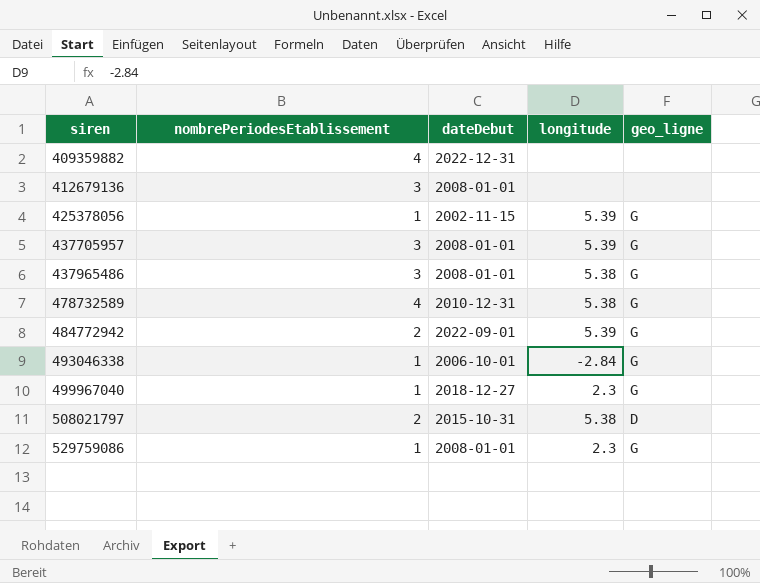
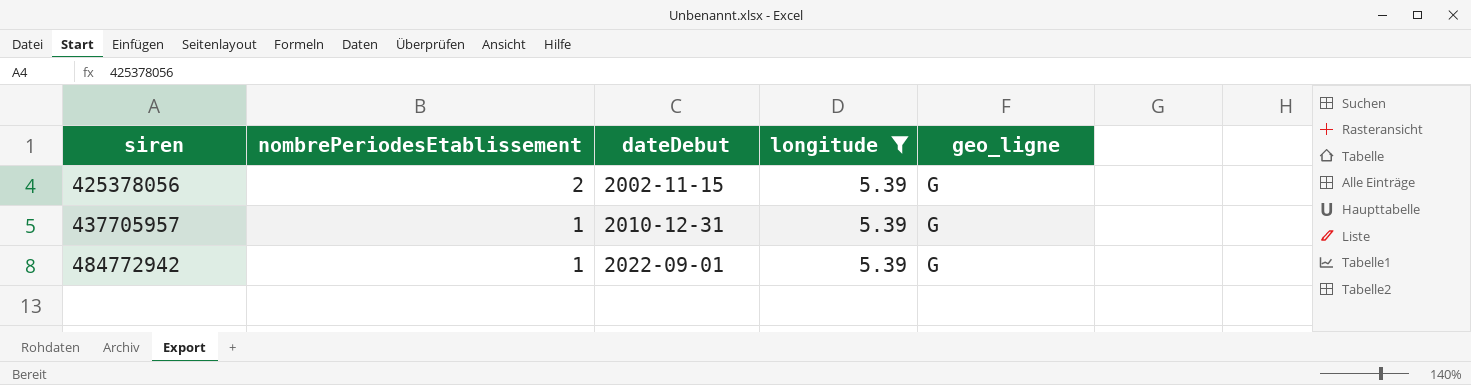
filter: none -> longitude = 5.39
425378056 | nombrePeriodesEtablissement: 1 -> 2
437705957 | nombrePeriodesEtablissement: 3 -> 1
437705957 | dateDebut: 2008-01-01 -> 2010-12-31
484772942 | nombrePeriodesEtablissement: 2 -> 1

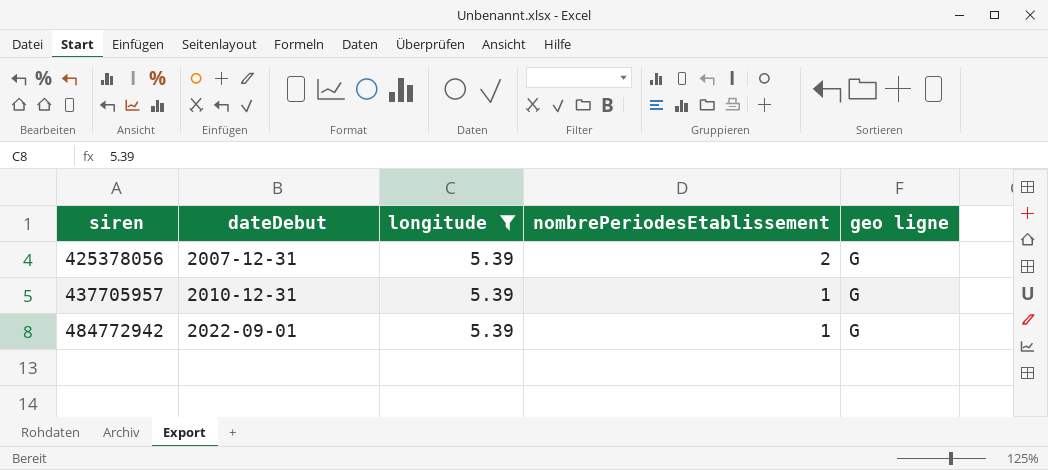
column nombrePeriodesEtablissement | position: 2 -> 4
column name: geo_ligne -> geo ligne
425378056 | dateDebut: 2002-11-15 -> 2007-12-31

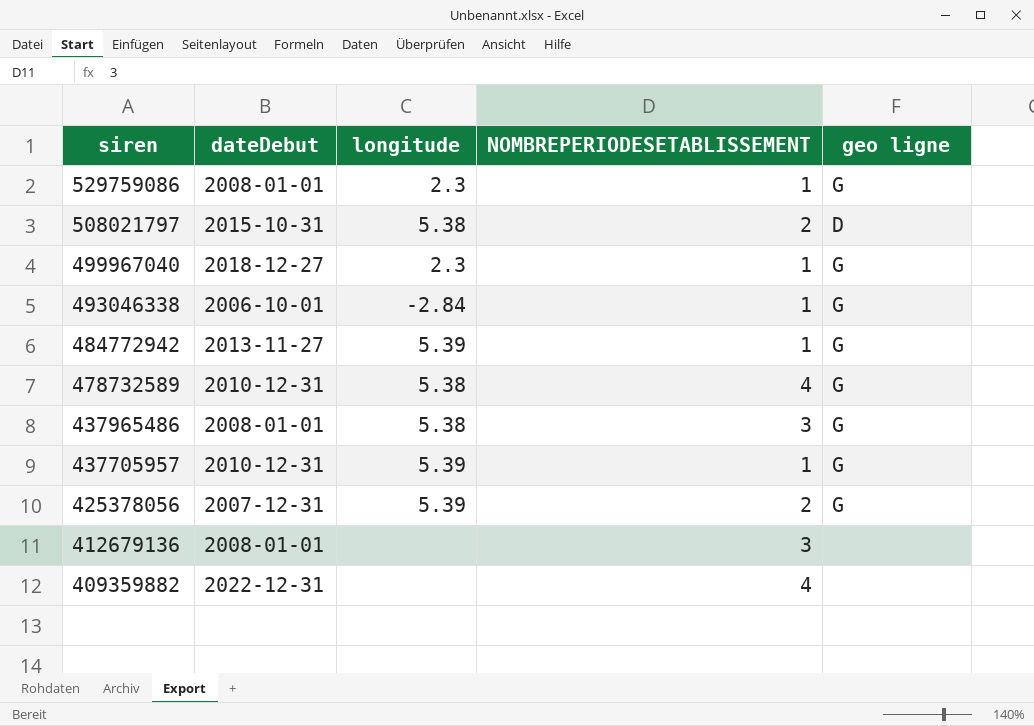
filter: longitude = 5.39 -> none
row order: siren ascending -> siren descending
column name: nombrePeriodesEtablissement -> NOMBREPERIODESETABLISSEMENT
484772942 | dateDebut: 2022-09-01 -> 2013-11-27

